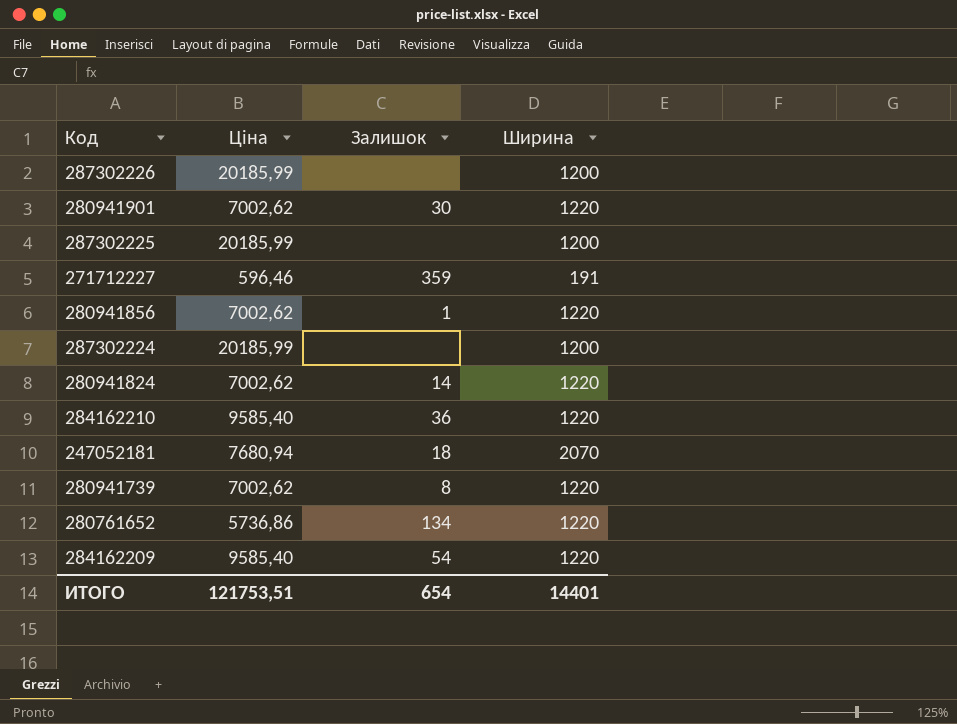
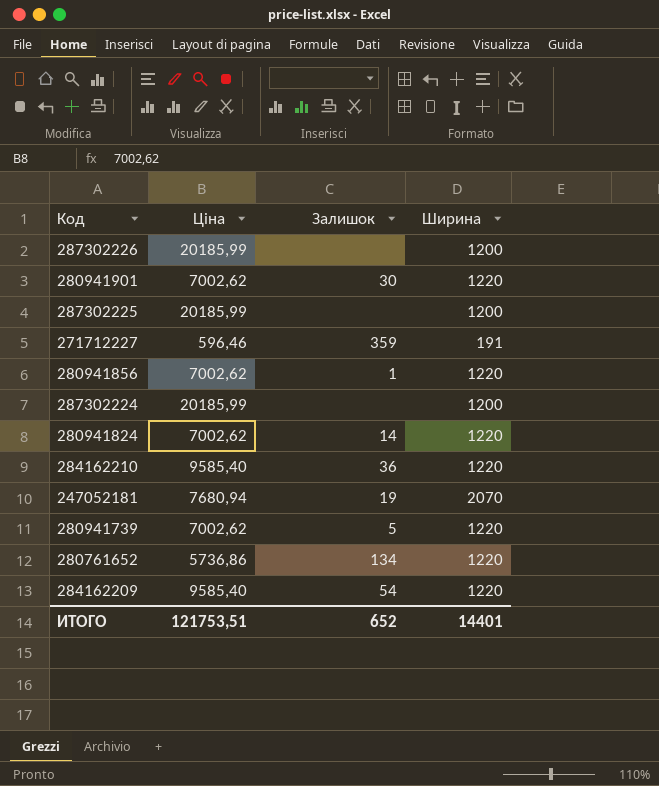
247052181 | Залишок: 18 -> 19
280941739 | Залишок: 8 -> 5
ИТОГО | Залишок: 654 -> 652

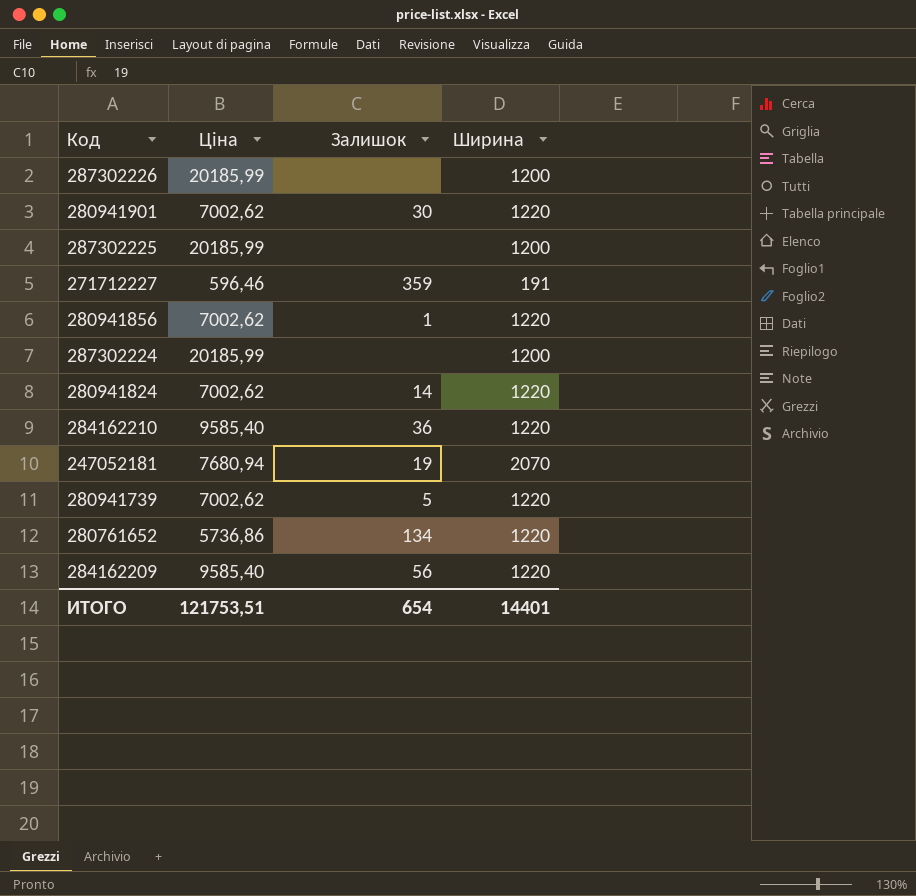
284162209 | Залишок: 54 -> 56
ИТОГО | Залишок: 652 -> 654

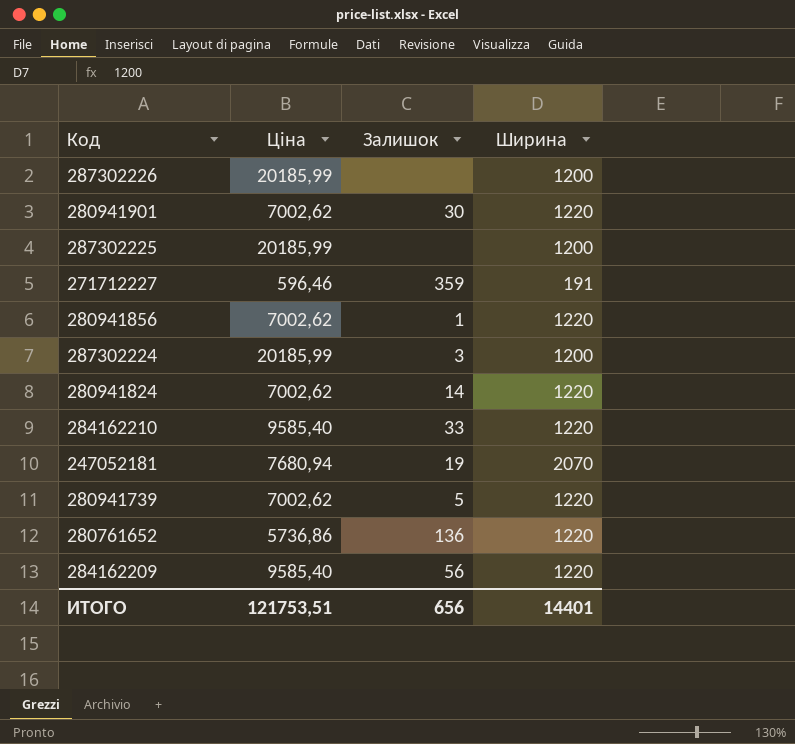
287302224 | Залишок: none -> 3
284162210 | Залишок: 36 -> 33
280761652 | Залишок: 134 -> 136
ИТОГО | Залишок: 654 -> 656

